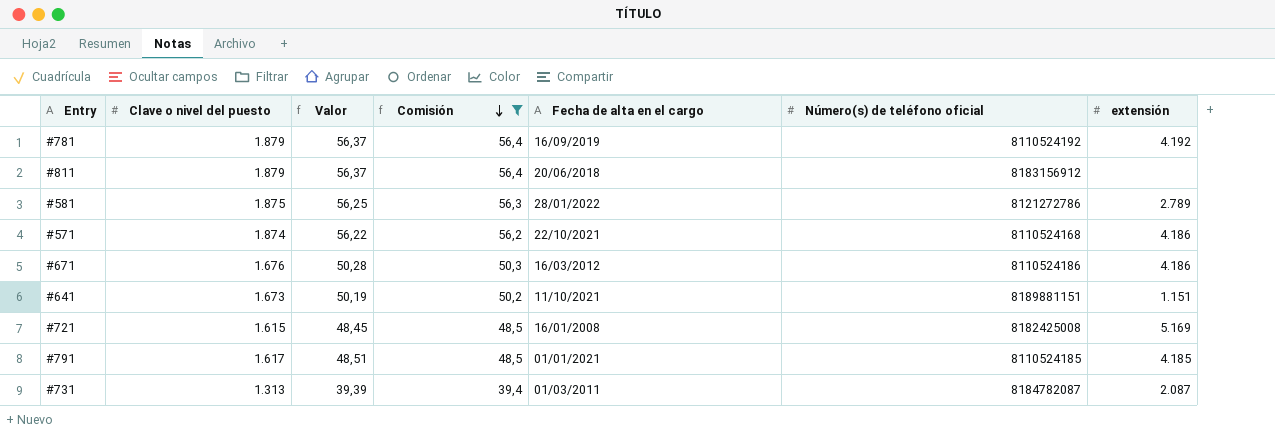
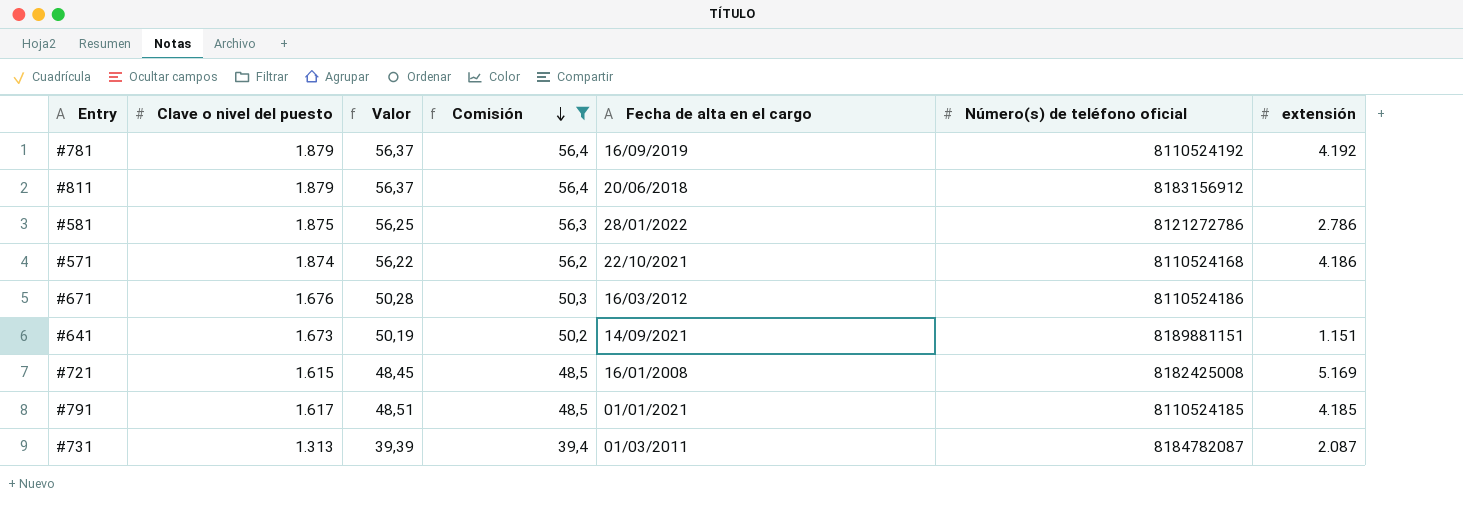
#581 | extensión: 2.789 -> 2.786
#671 | extensión: 4.186 -> none
#641 | Fecha de alta en el cargo: 11/10/2021 -> 14/09/2021

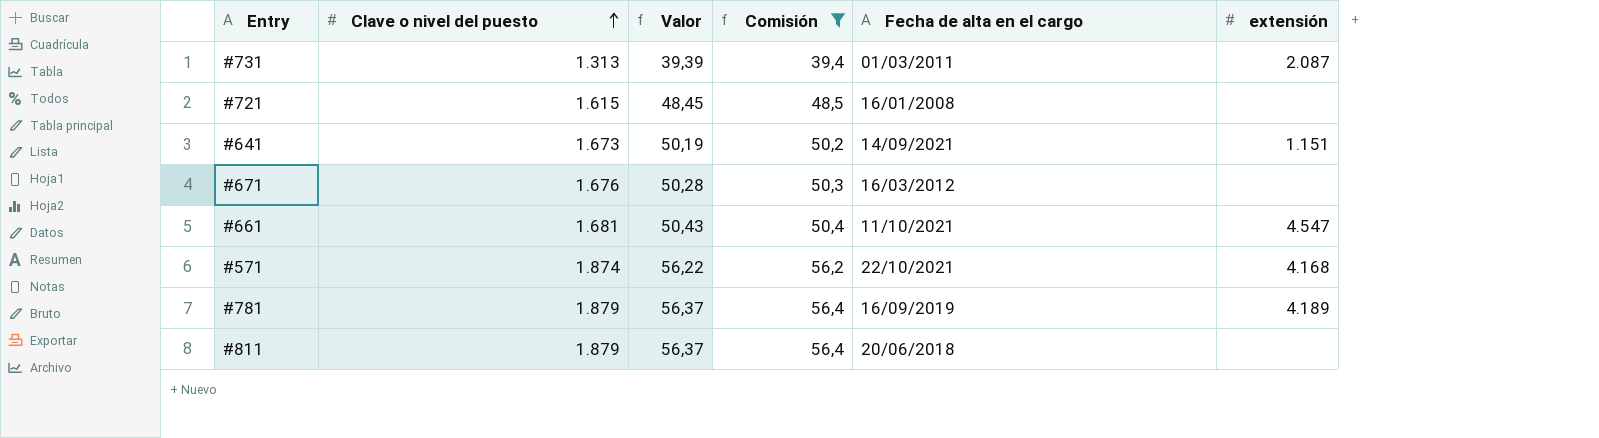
row order: Comisión descending -> Clave o nivel del puesto ascending
column Número(s) de teléfono oficial | position: 6 -> none
row #581: 1.875 | 56,25 | 56,3 | 28/01/2022 | 8121272786 | 2.786 -> none
row #791: 1.617 | 48,51 | 48,5 | 01/01/2021 | 8110524185 | 4.185 -> none
#721 | extensión: 5.169 -> none
row #661: none -> 1.681 | 50,43 | 50,4 | 11/10/2021 | 4.547
#571 | extensión: 4.186 -> 4.168
#781 | extensión: 4.192 -> 4.189

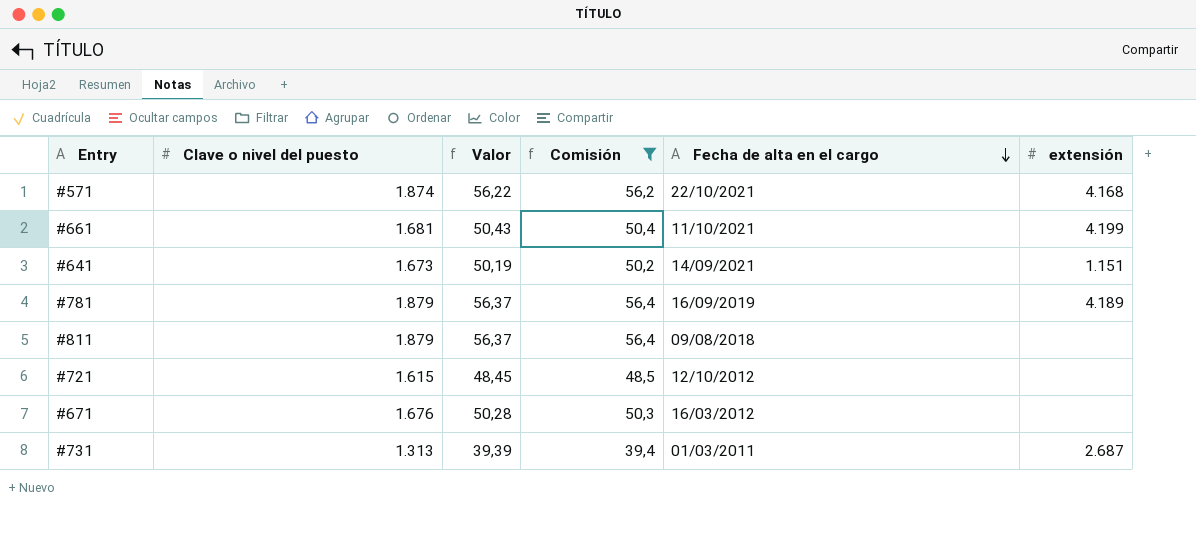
row order: Clave o nivel del puesto ascending -> Fecha de alta en el cargo descending
#661 | extensión: 4.547 -> 4.199
#811 | Fecha de alta en el cargo: 20/06/2018 -> 09/08/2018
#721 | Fecha de alta en el cargo: 16/01/2008 -> 12/10/2012
#731 | extensión: 2.087 -> 2.687

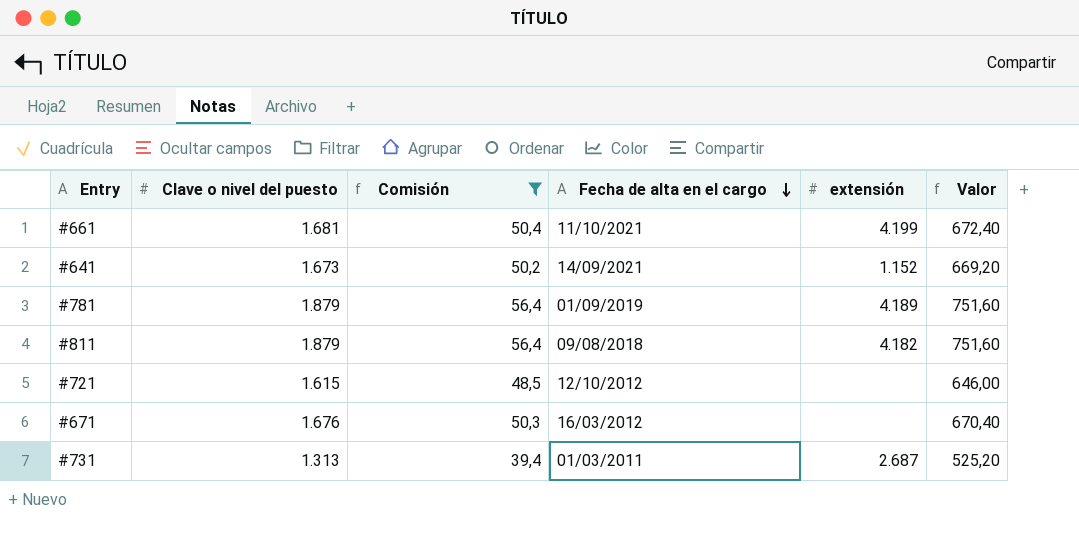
column Valor | formula: [Clave o nivel del puesto] * 0,03 -> [Clave o nivel del puesto] * 0,4
column Valor | position: 3 -> 6
row #571: 1.874 | 56,22 | 56,2 | 22/10/2021 | 4.168 -> none
#641 | extensión: 1.151 -> 1.152
#781 | Fecha de alta en el cargo: 16/09/2019 -> 01/09/2019
#811 | extensión: none -> 4.182

